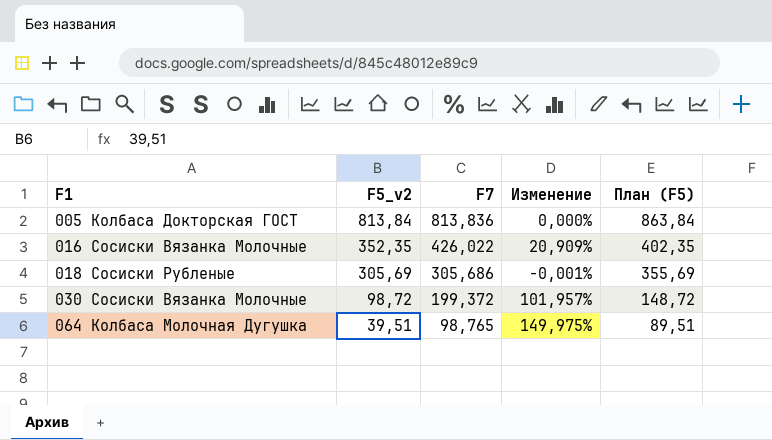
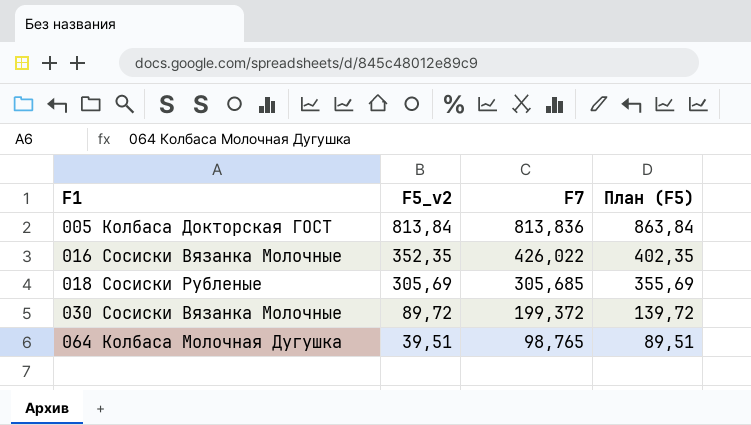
column Изменение | formula: ([F7] - [F5_v2]) / [F5_v2] -> none
018 Сосиски Рубленые | F7: 305,686 -> 305,685
030 Сосиски Вязанка Молочные | F5_v2: 98,72 -> 89,72
030 Сосиски Вязанка Молочные | План (F5): 148,72 -> 139,72

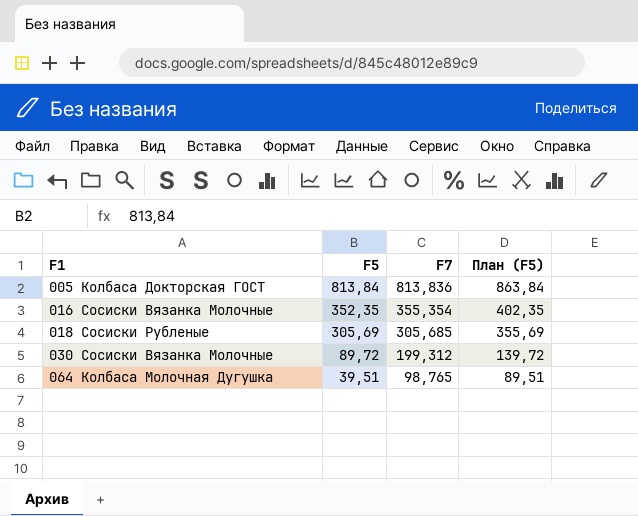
column name: F5_v2 -> F5
016 Сосиски Вязанка Молочные | F7: 426,022 -> 355,354
030 Сосиски Вязанка Молочные | F7: 199,372 -> 199,312

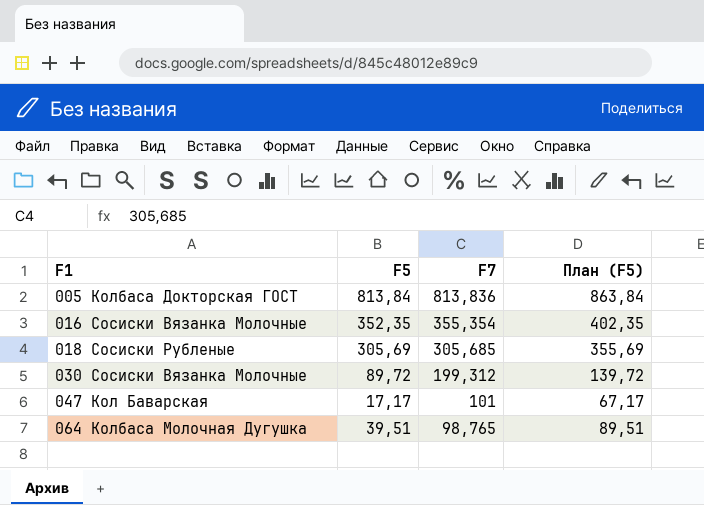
row 047 Кол Баварская: none -> 17,17 | 101 | 67,17

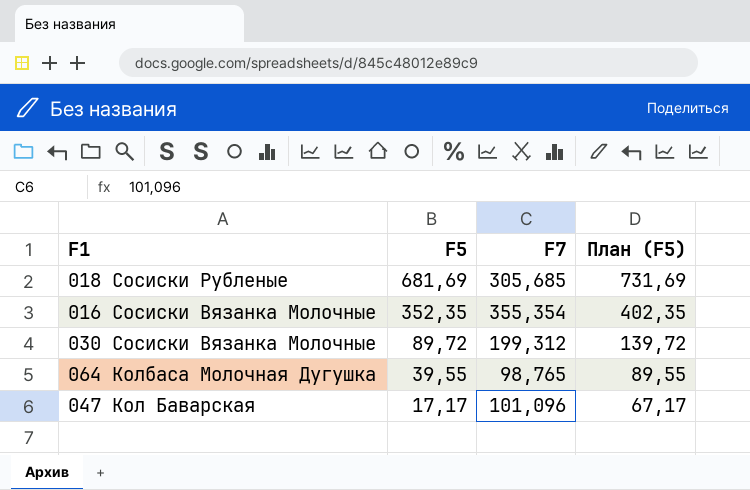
row order: F1 ascending -> F5 descending
row 005 Колбаса Докторская ГОСТ: 813,84 | 813,836 | 863,84 -> none
018 Сосиски Рубленые | F5: 305,69 -> 681,69
018 Сосиски Рубленые | План (F5): 355,69 -> 731,69
064 Колбаса Молочная Дугушка | F5: 39,51 -> 39,55
064 Колбаса Молочная Дугушка | План (F5): 89,51 -> 89,55
047 Кол Баварская | F7: 101 -> 101,096

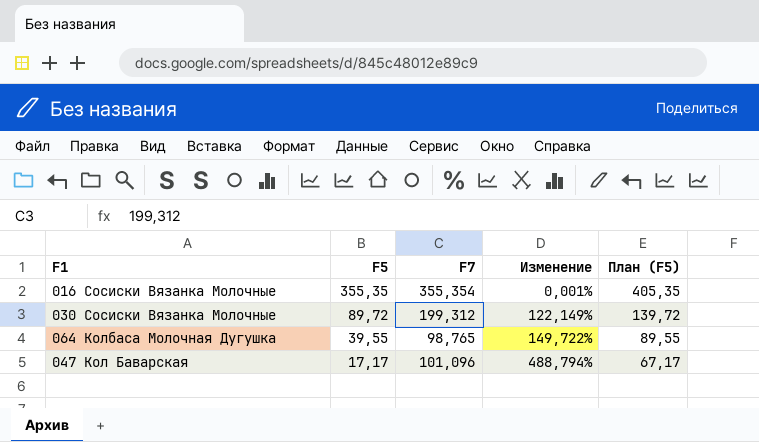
column Изменение | formula: none -> ([F7] - [F5]) / [F5]
row 018 Сосиски Рубленые: 681,69 | 305,685 | 731,69 -> none
016 Сосиски Вязанка Молочные | F5: 352,35 -> 355,35
016 Сосиски Вязанка Молочные | План (F5): 402,35 -> 405,35

